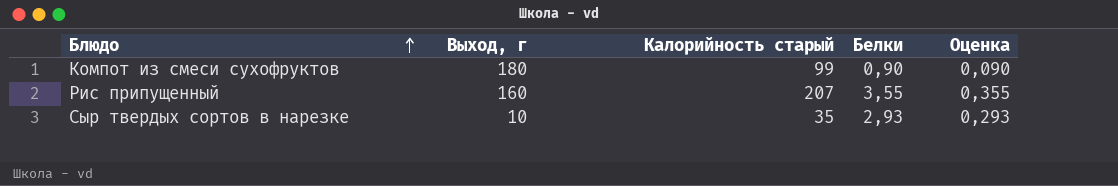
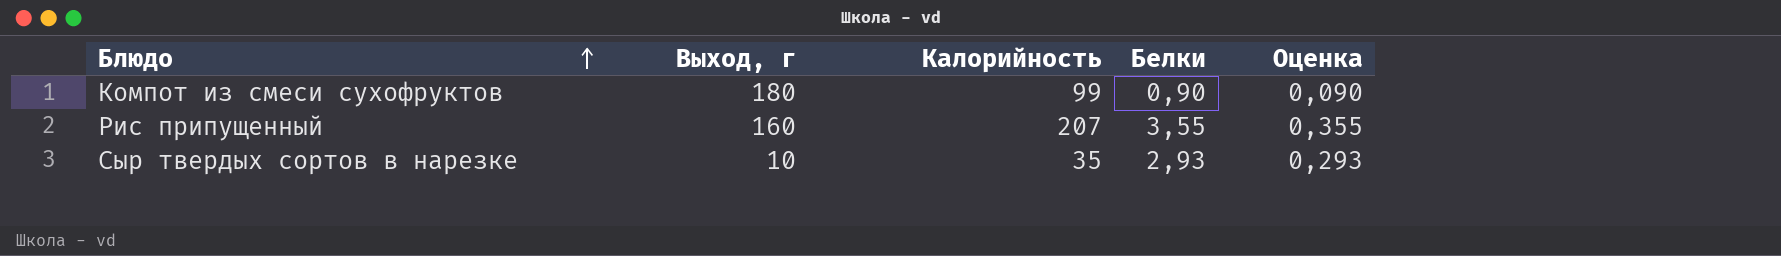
column name: Калорийность старый -> Калорийность

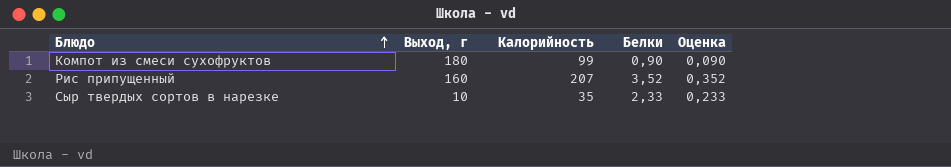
Рис припущенный | Белки: 3,55 -> 3,52
Рис припущенный | Оценка: 0,355 -> 0,352
Сыр твердых сортов в нарезке | Белки: 2,93 -> 2,33
Сыр твердых сортов в нарезке | Оценка: 0,293 -> 0,233

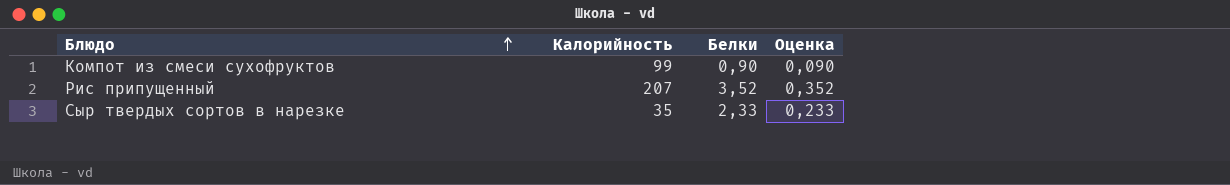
column Выход, г | position: 2 -> none

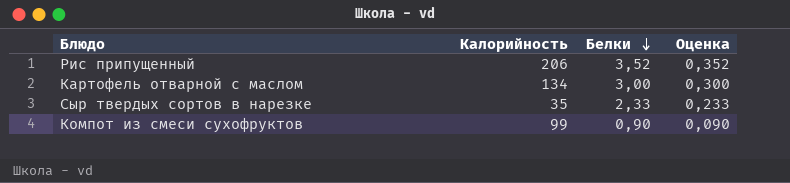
row order: Блюдо ascending -> Белки descending
Рис припущенный | Калорийность: 207 -> 206
row Картофель отварной с маслом: none -> 134 | 3,00 | 0,300

